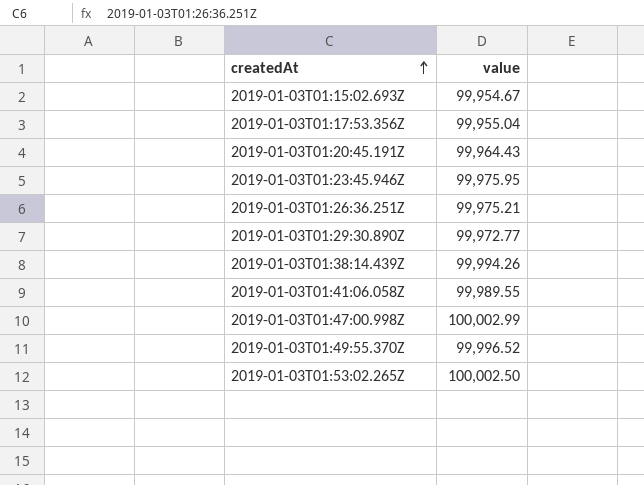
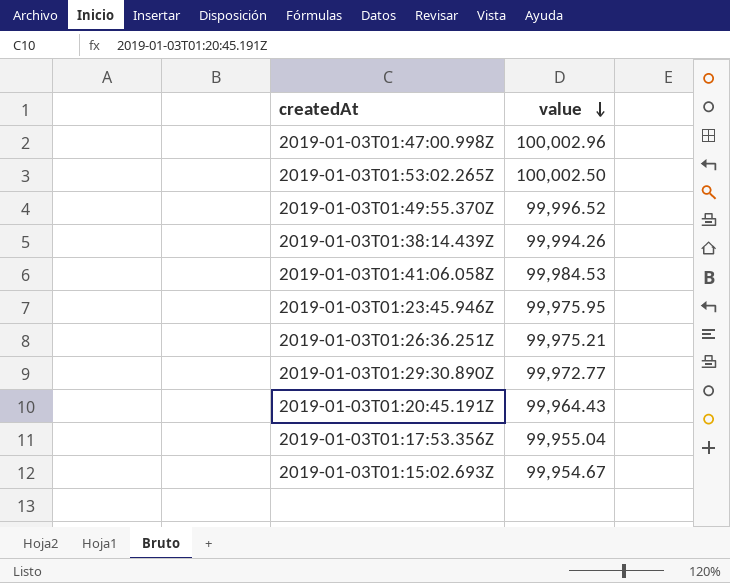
row order: createdAt ascending -> value descending
2019-01-03T01:47:00.998Z | value: 100,002.99 -> 100,002.96
2019-01-03T01:41:06.058Z | value: 99,989.55 -> 99,984.53

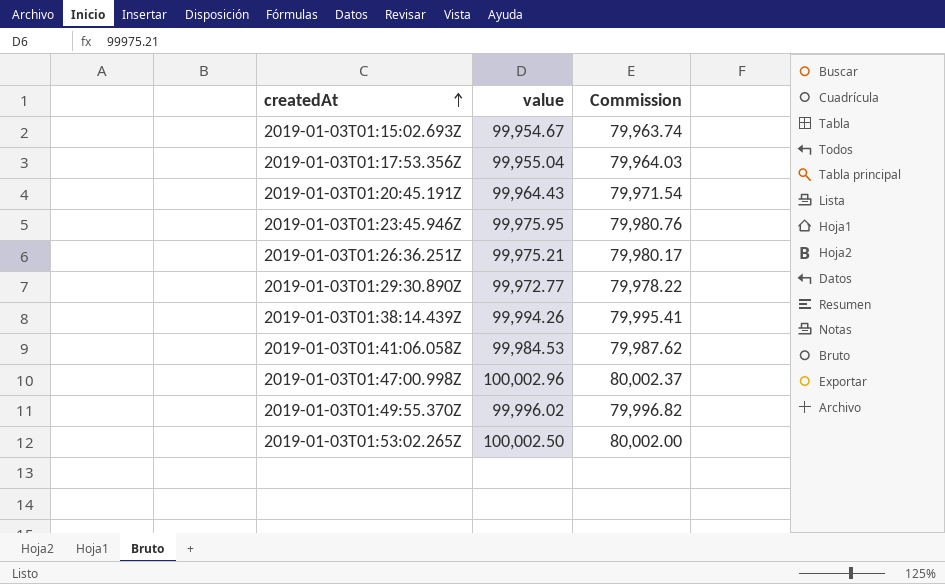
row order: value descending -> createdAt ascending
column Commission | formula: none -> [value] * 0.8
2019-01-03T01:49:55.370Z | value: 99,996.52 -> 99,996.02

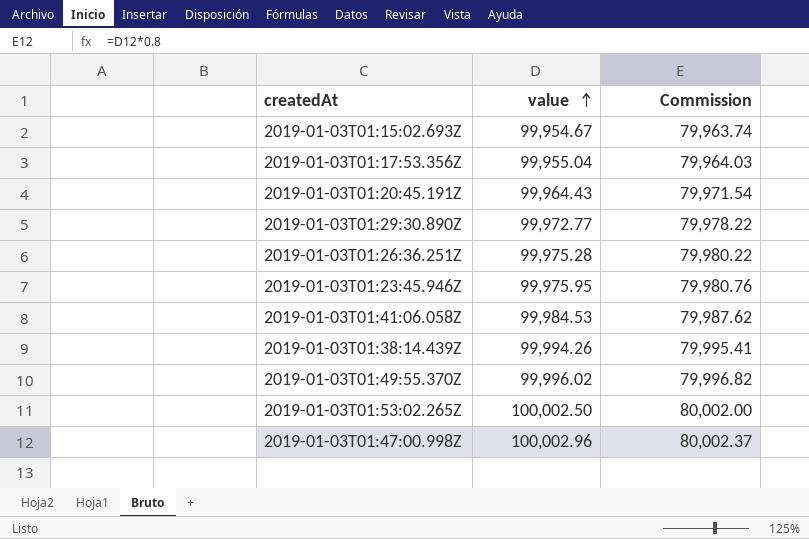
row order: createdAt ascending -> value ascending
2019-01-03T01:26:36.251Z | value: 99,975.21 -> 99,975.28
2019-01-03T01:26:36.251Z | Commission: 79,980.17 -> 79,980.22

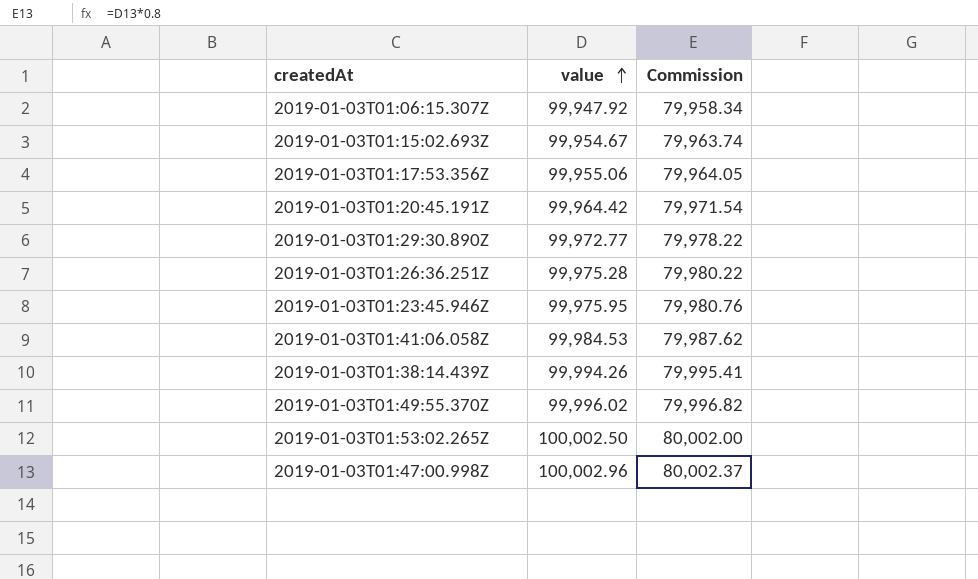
row 2019-01-03T01:06:15.307Z: none -> 99,947.92 | 79,958.34
2019-01-03T01:17:53.356Z | value: 99,955.04 -> 99,955.06
2019-01-03T01:17:53.356Z | Commission: 79,964.03 -> 79,964.05
2019-01-03T01:20:45.191Z | value: 99,964.43 -> 99,964.42

